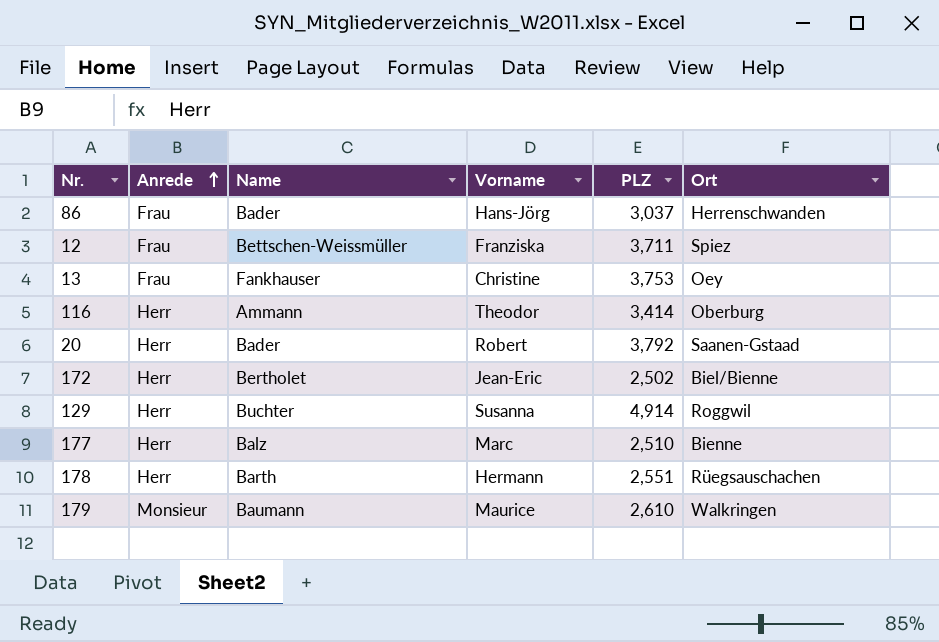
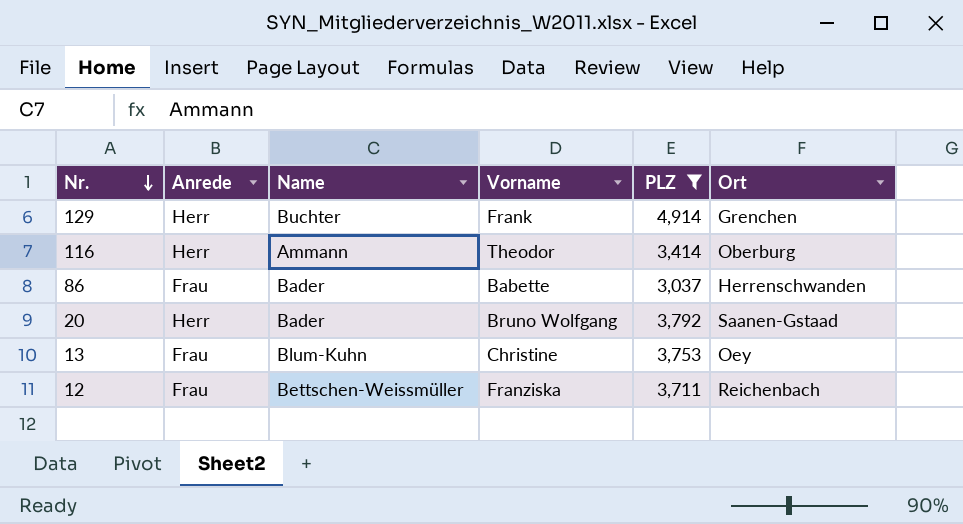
filter: none -> PLZ >= 3,037
row order: Anrede ascending -> Nr. descending
129 | Vorname: Susanna -> Frank
129 | Ort: Roggwil -> Grenchen
86 | Vorname: Hans-Jörg -> Babette
20 | Vorname: Robert -> Bruno Wolfgang
13 | Name: Fankhauser -> Blum-Kuhn
12 | Ort: Spiez -> Reichenbach

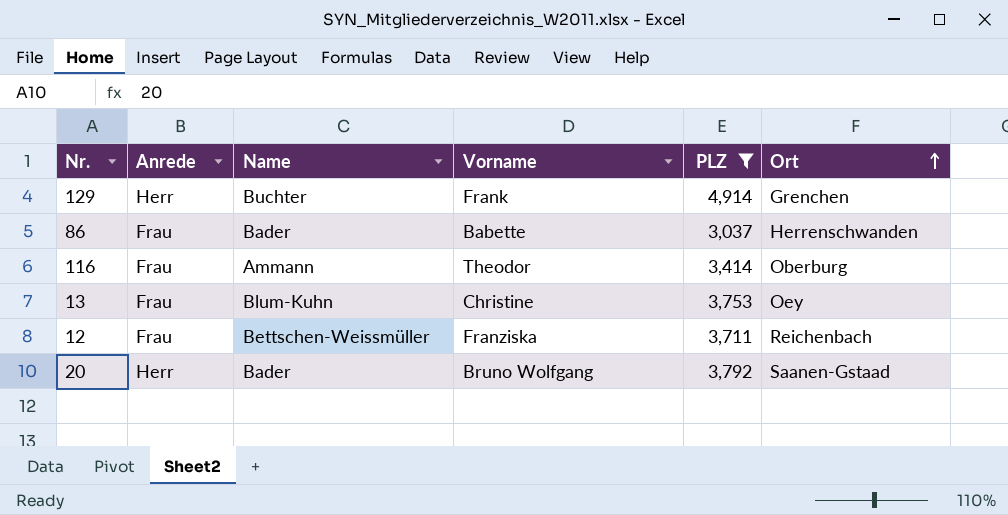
row order: Nr. descending -> Ort ascending
116 | Anrede: Herr -> Frau

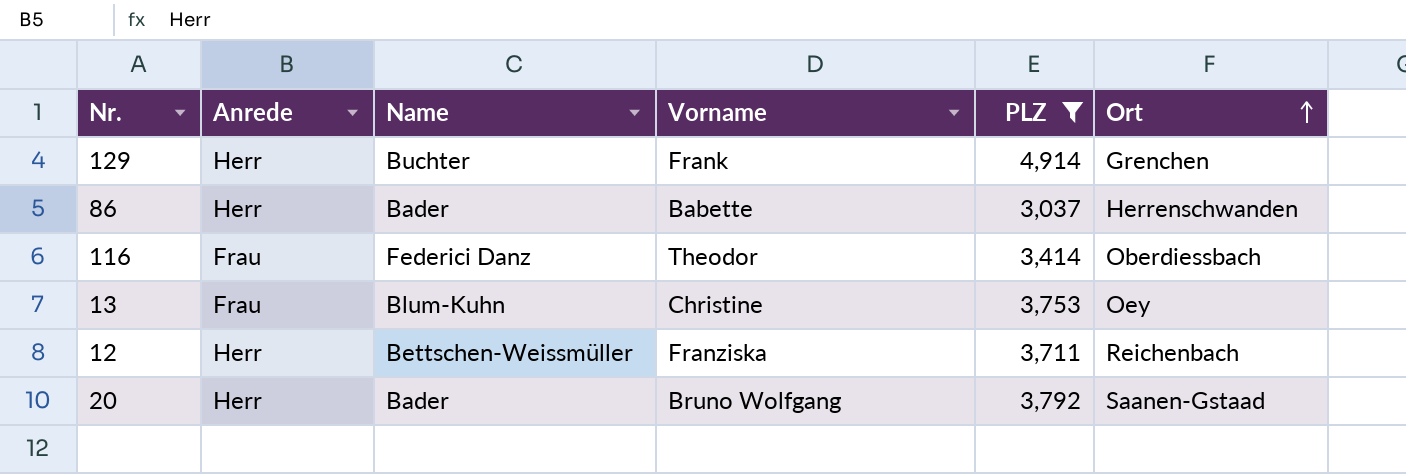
86 | Anrede: Frau -> Herr
116 | Name: Ammann -> Federici Danz
116 | Ort: Oberburg -> Oberdiessbach
12 | Anrede: Frau -> Herr

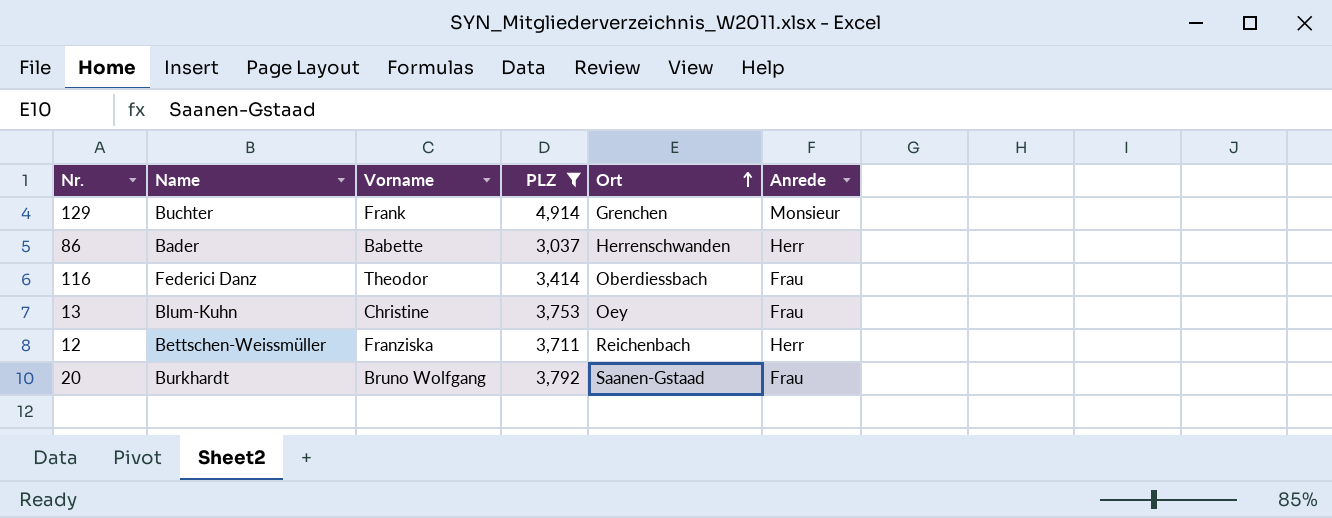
column Anrede | position: 2 -> 6
129 | Anrede: Herr -> Monsieur
20 | Name: Bader -> Burkhardt
20 | Anrede: Herr -> Frau

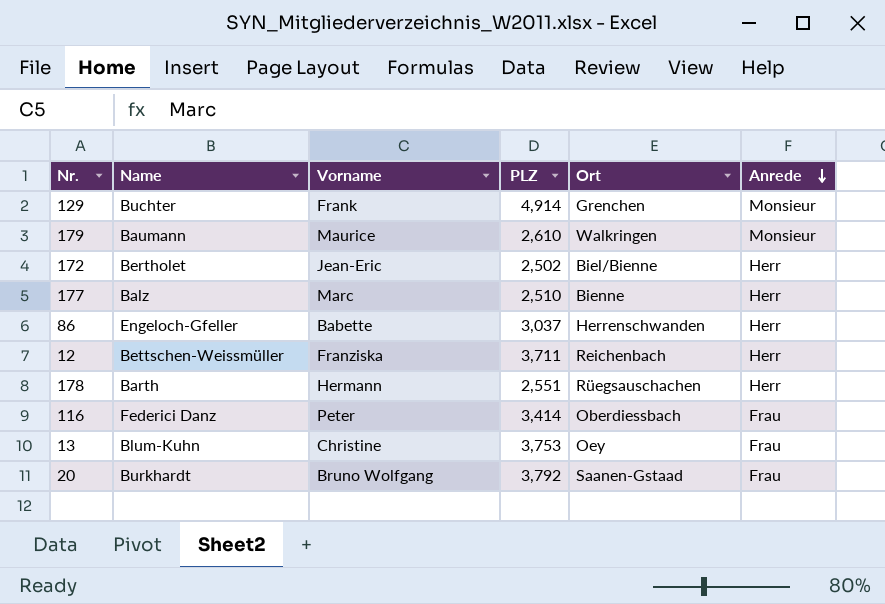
filter: PLZ >= 3,037 -> none
row order: Ort ascending -> Anrede descending
86 | Name: Bader -> Engeloch-Gfeller
116 | Vorname: Theodor -> Peter

